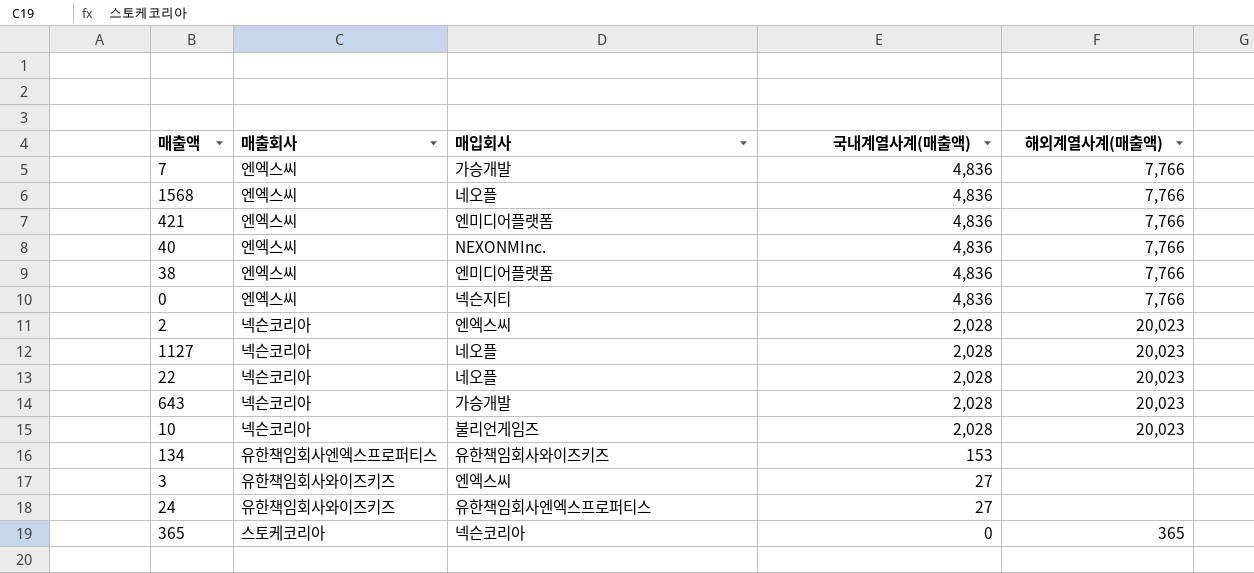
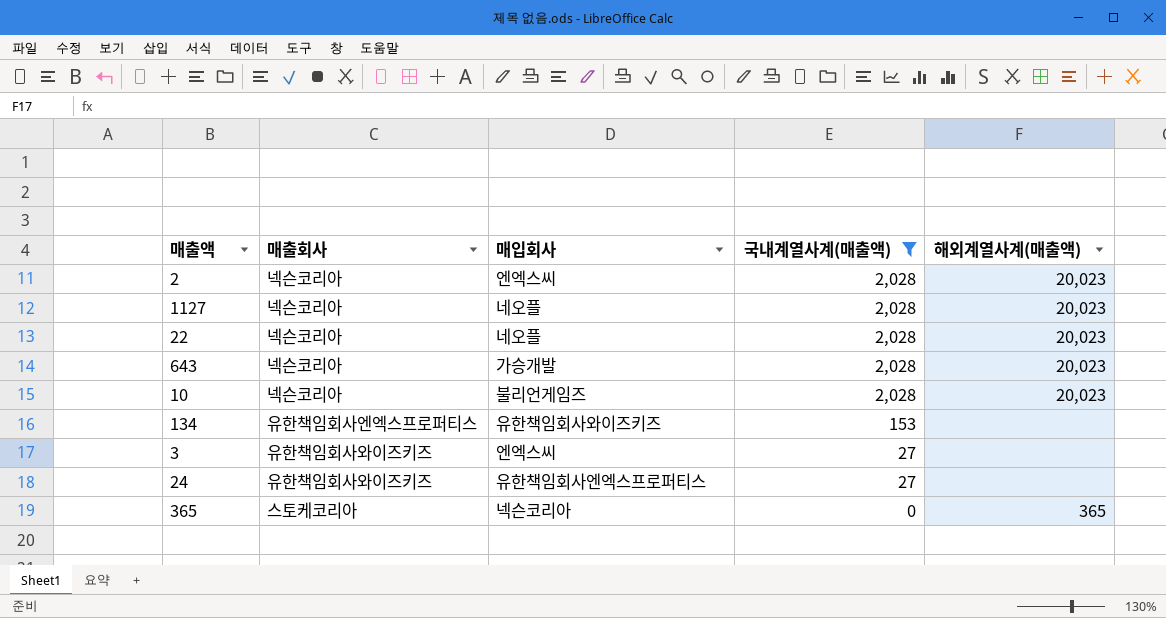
filter: none -> 국내계열사계(매출액) != 4,836

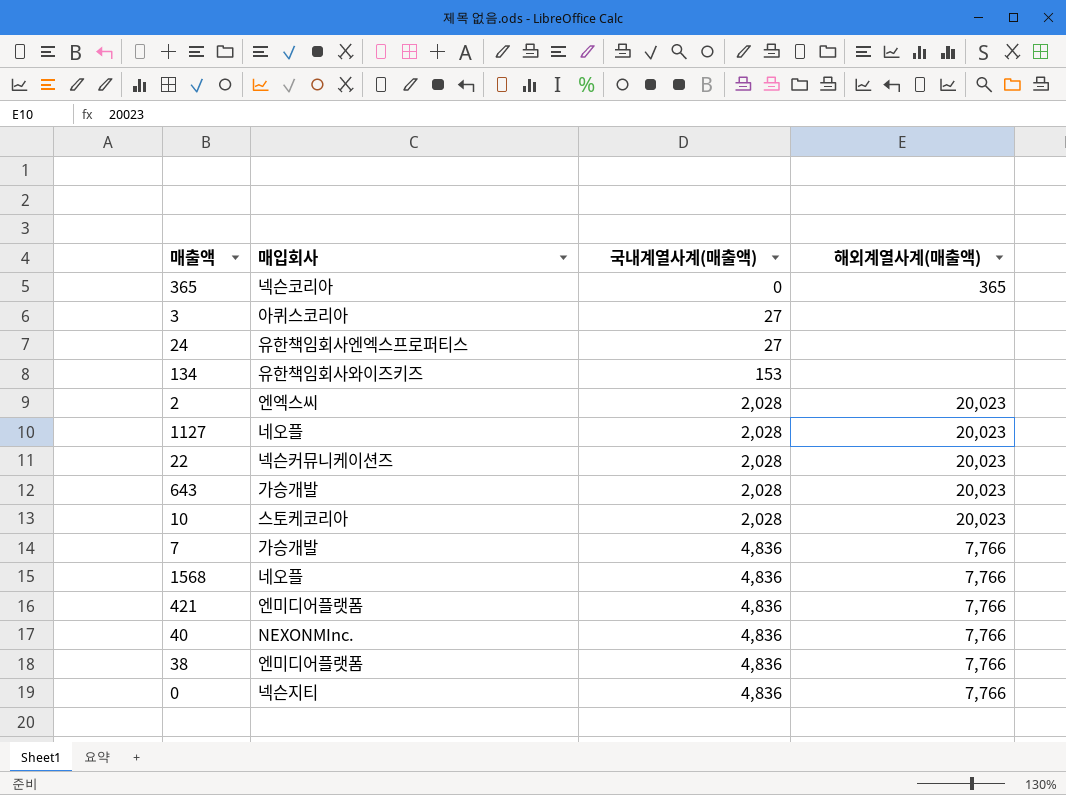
filter: 국내계열사계(매출액) != 4,836 -> none
row order: 국내계열사계(매출액) descending -> 국내계열사계(매출액) ascending
column 매출회사 | position: 2 -> none
3 | 매입회사: 엔엑스씨 -> 아퀴스코리아
22 | 매입회사: 네오플 -> 넥슨커뮤니케이션즈
10 | 매입회사: 불리언게임즈 -> 스토케코리아

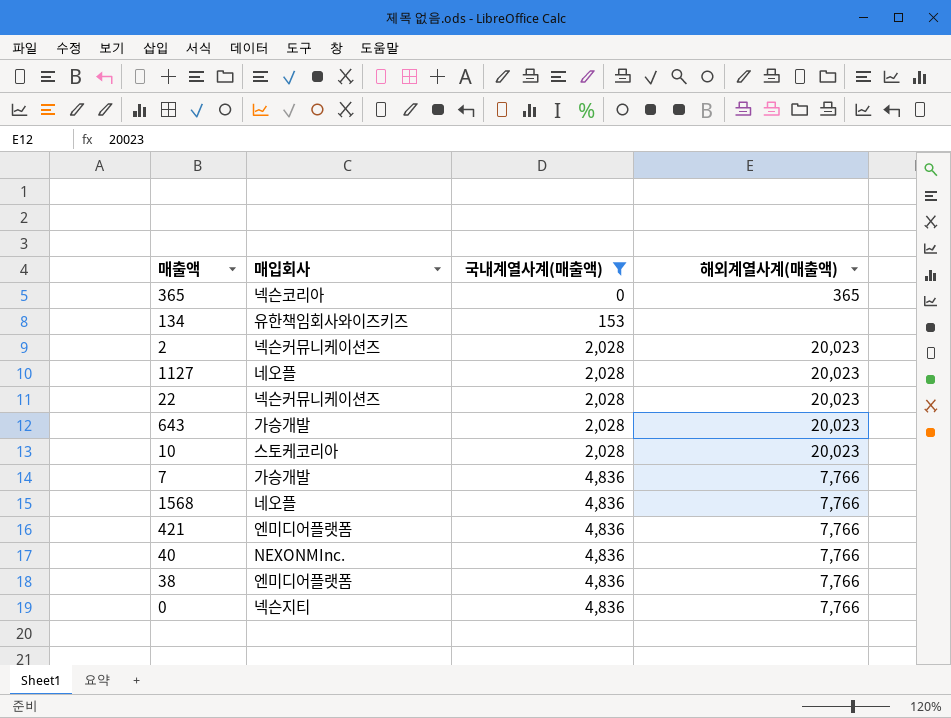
filter: none -> 국내계열사계(매출액) != 27
2 | 매입회사: 엔엑스씨 -> 넥슨커뮤니케이션즈

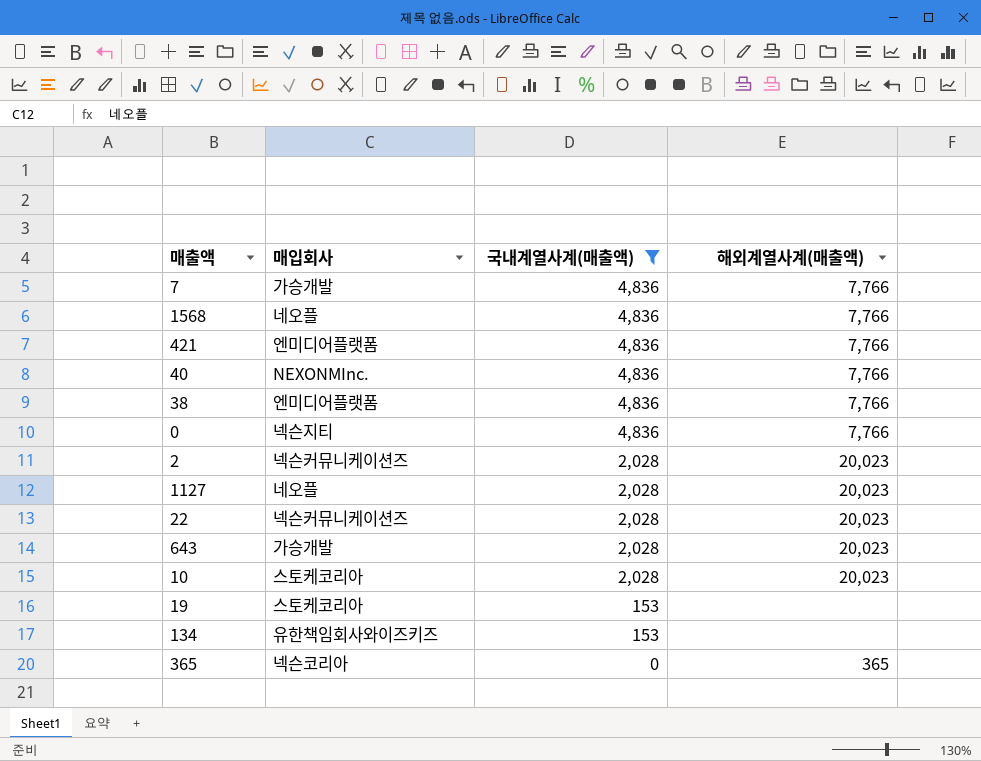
row order: 국내계열사계(매출액) ascending -> 국내계열사계(매출액) descending
row 19: none -> 스토케코리아 | 153 | none

